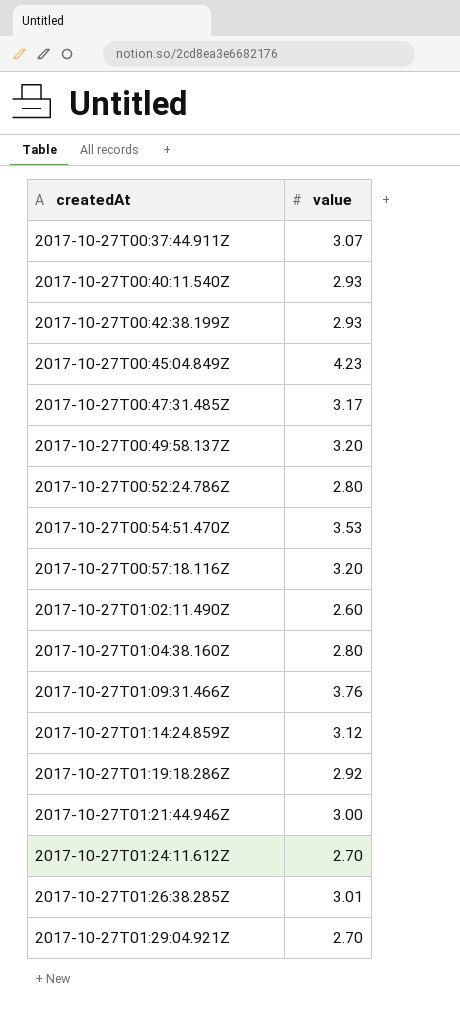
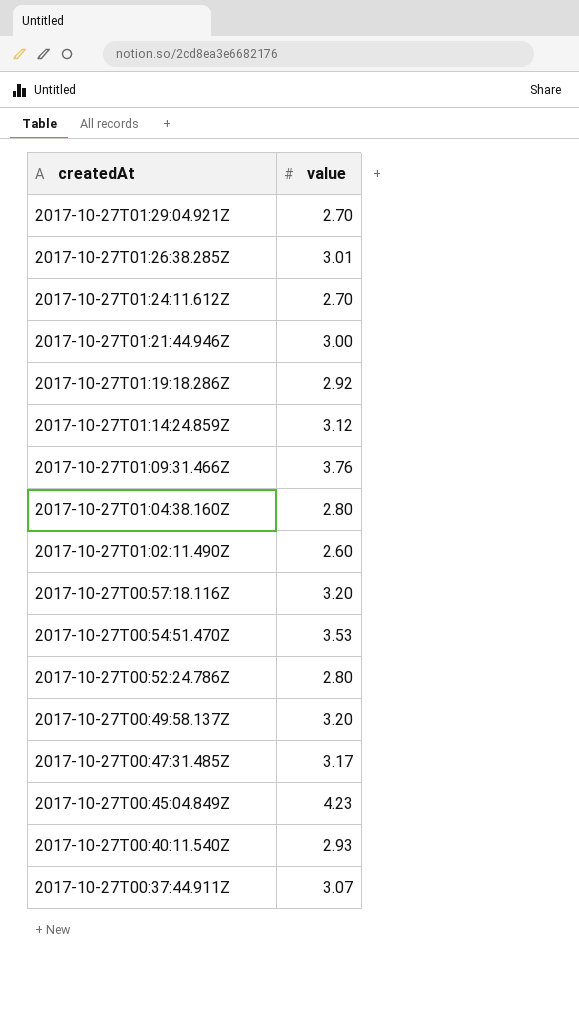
row order: createdAt ascending -> createdAt descending
row 2017-10-27T00:42:38.199Z: 2.93 -> none

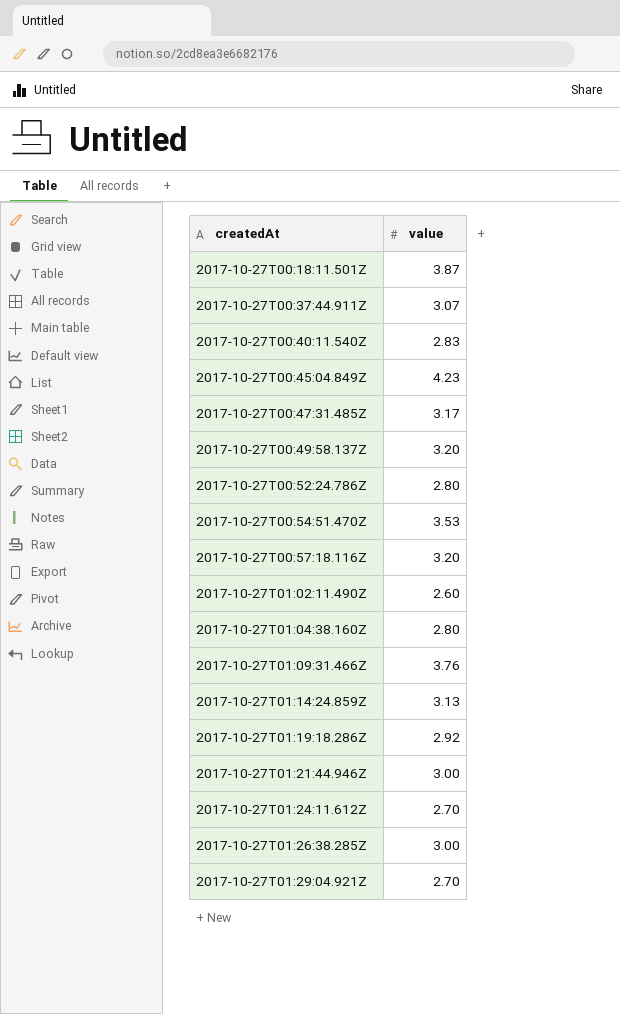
row order: createdAt descending -> createdAt ascending
row 2017-10-27T00:18:11.501Z: none -> 3.87
2017-10-27T00:40:11.540Z | value: 2.93 -> 2.83
2017-10-27T01:14:24.859Z | value: 3.12 -> 3.13
2017-10-27T01:26:38.285Z | value: 3.01 -> 3.00

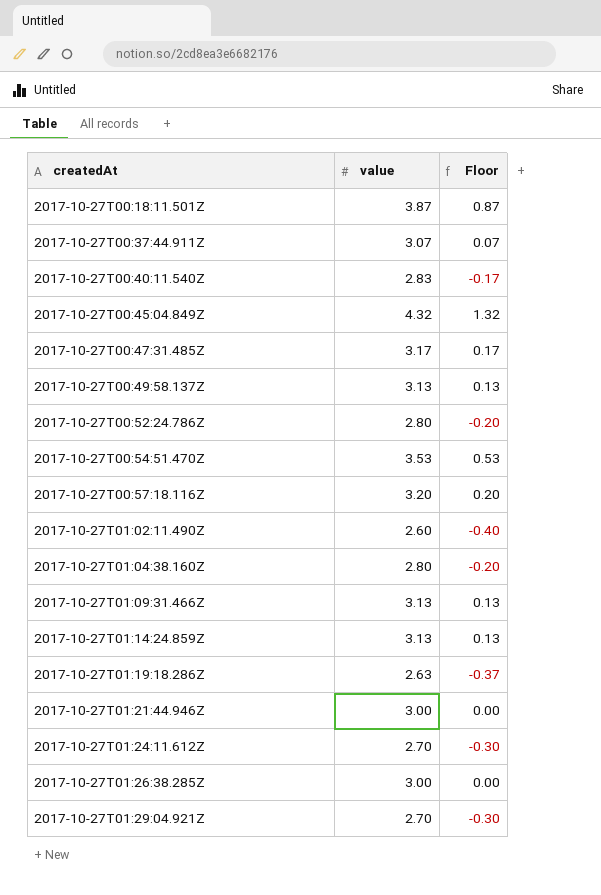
column Floor | formula: none -> [value] - 3
2017-10-27T00:45:04.849Z | value: 4.23 -> 4.32
2017-10-27T00:49:58.137Z | value: 3.20 -> 3.13
2017-10-27T01:09:31.466Z | value: 3.76 -> 3.13
2017-10-27T01:19:18.286Z | value: 2.92 -> 2.63

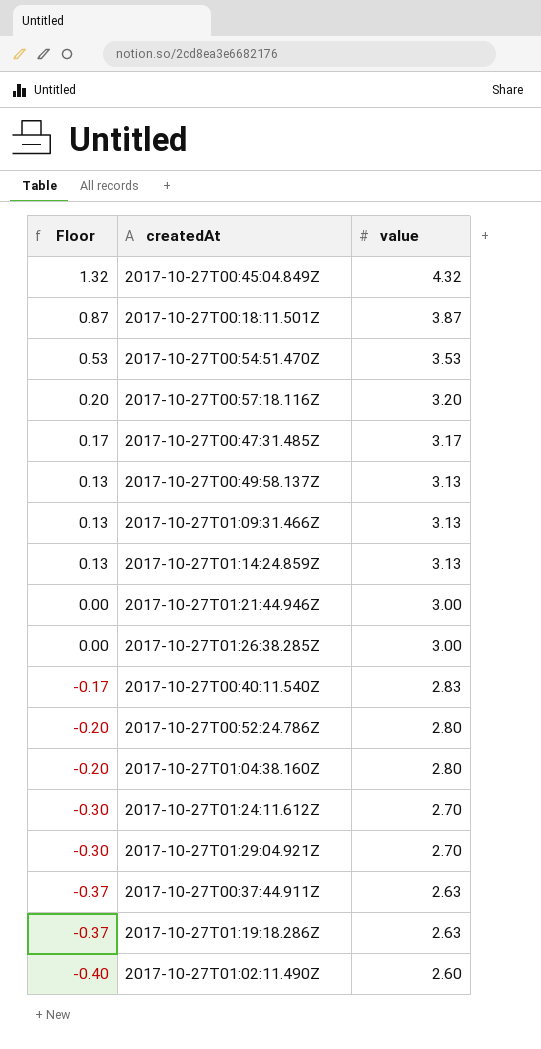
row order: createdAt ascending -> Floor descending
column Floor | position: 3 -> 1
2017-10-27T00:37:44.911Z | Floor: 0.07 -> -0.37
2017-10-27T00:37:44.911Z | value: 3.07 -> 2.63

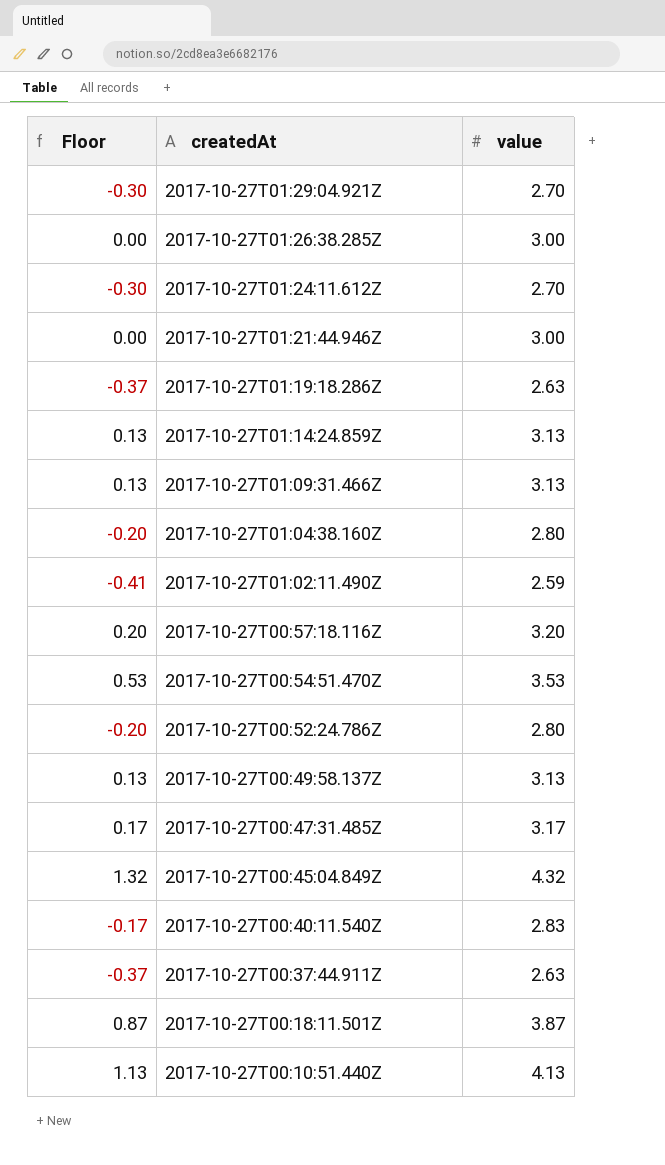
row order: Floor descending -> createdAt descending
2017-10-27T01:02:11.490Z | Floor: -0.40 -> -0.41
2017-10-27T01:02:11.490Z | value: 2.60 -> 2.59
row 2017-10-27T00:10:51.440Z: none -> 1.13 | 4.13

